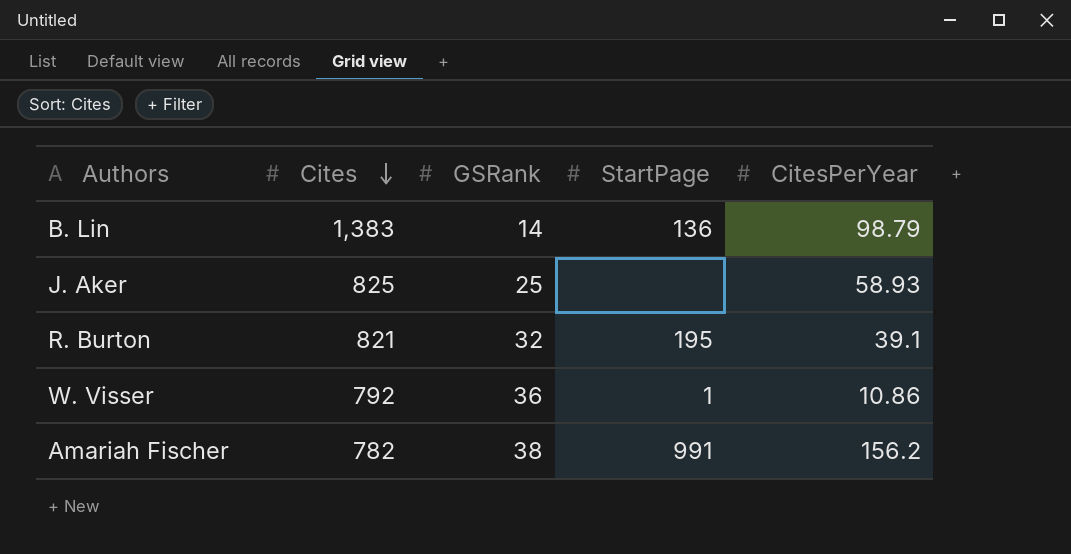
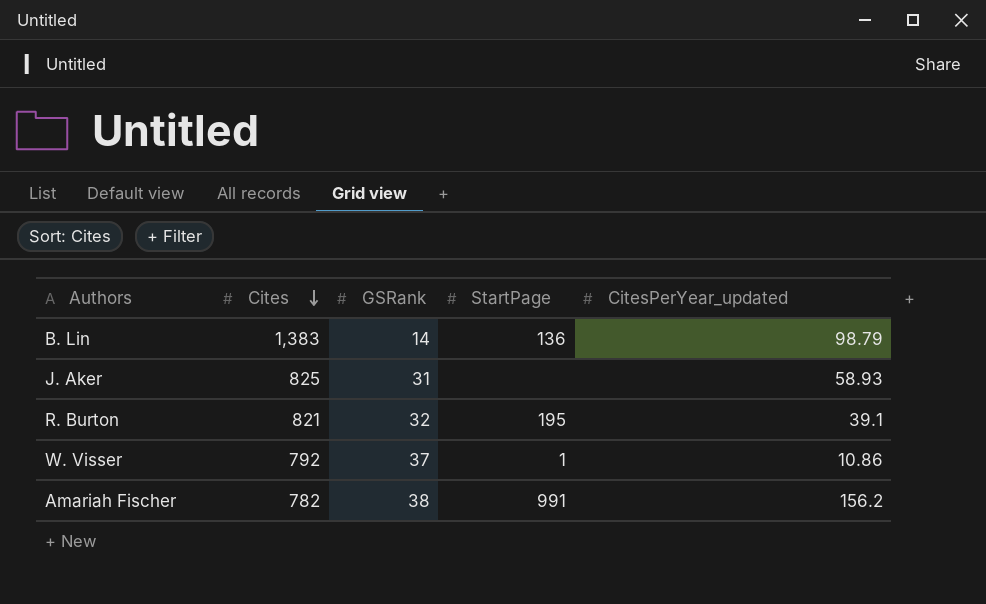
column name: CitesPerYear -> CitesPerYear_updated
J. Aker | GSRank: 25 -> 31
W. Visser | GSRank: 36 -> 37

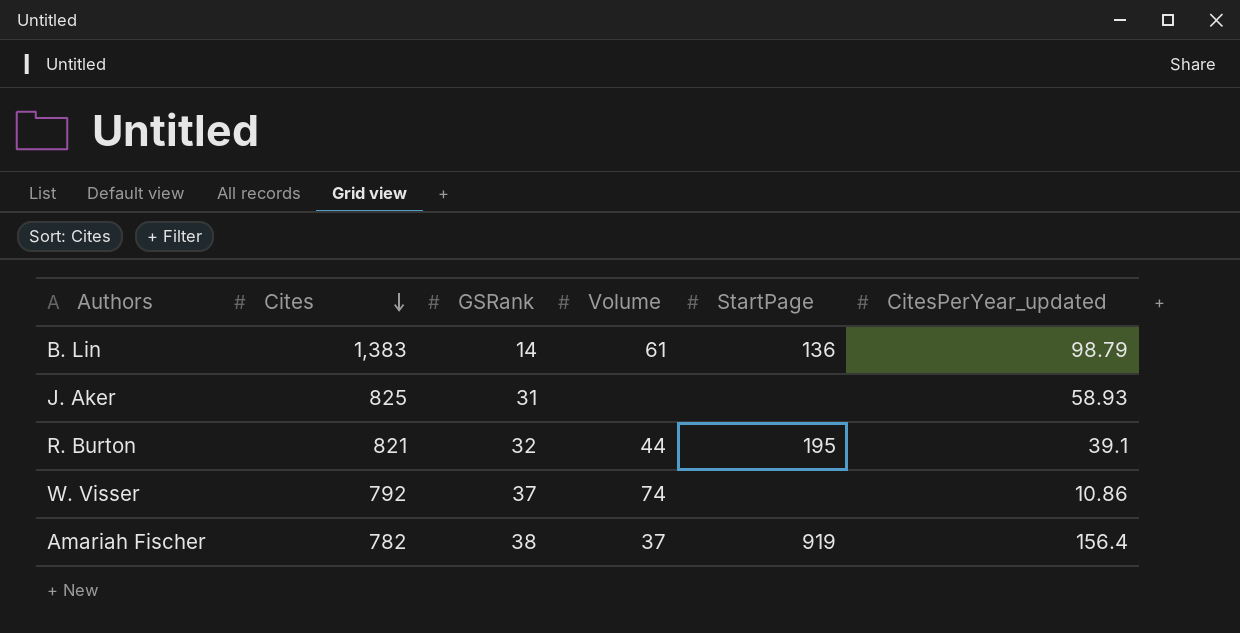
column Volume | position: none -> 4
W. Visser | StartPage: 1 -> none
Amariah Fischer | StartPage: 991 -> 919
Amariah Fischer | CitesPerYear_updated: 156.2 -> 156.4

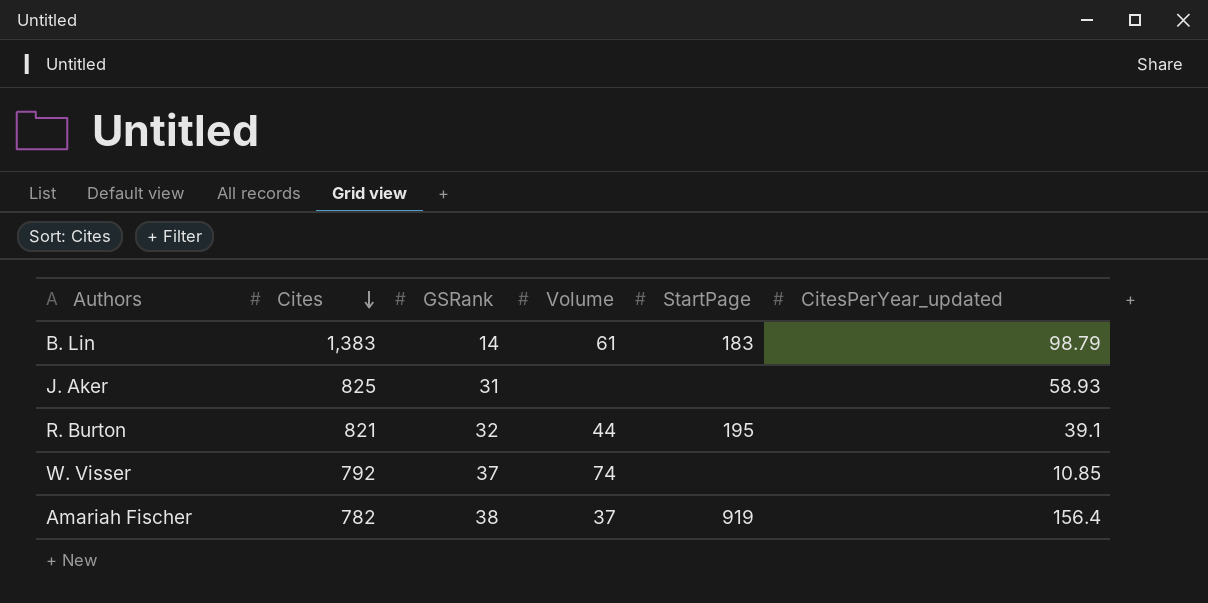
B. Lin | StartPage: 136 -> 183
W. Visser | CitesPerYear_updated: 10.86 -> 10.85

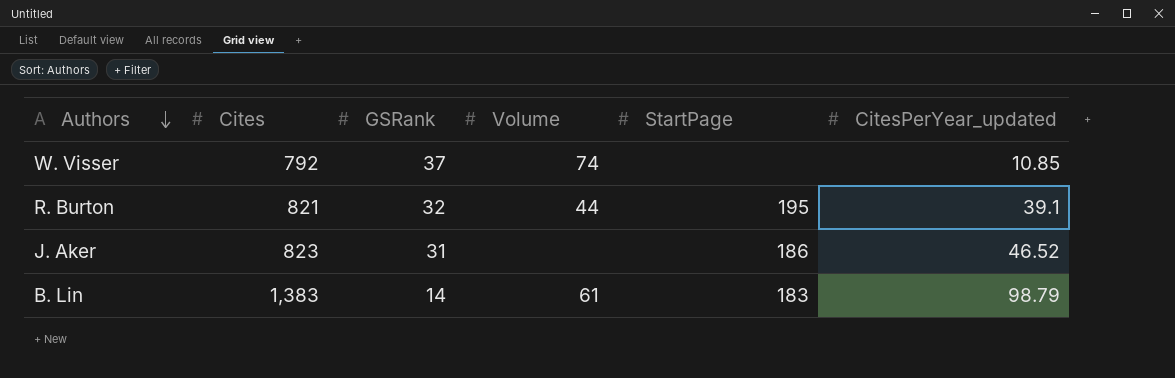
row order: Cites descending -> Authors descending
row Amariah Fischer: 782 | 38 | 37 | 919 | 156.4 -> none
J. Aker | Cites: 825 -> 823
J. Aker | StartPage: none -> 186
J. Aker | CitesPerYear_updated: 58.93 -> 46.52

